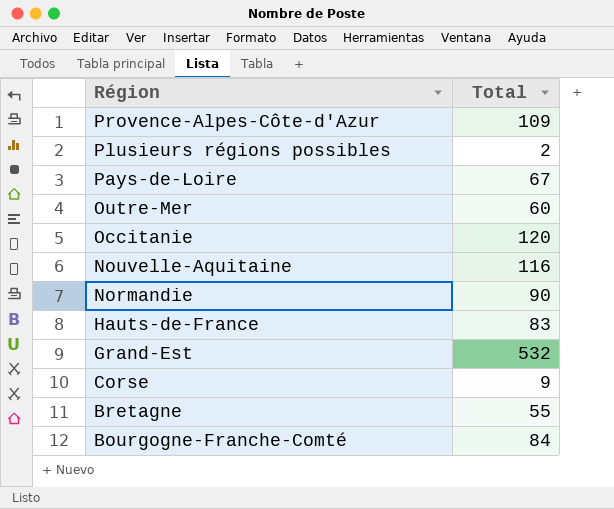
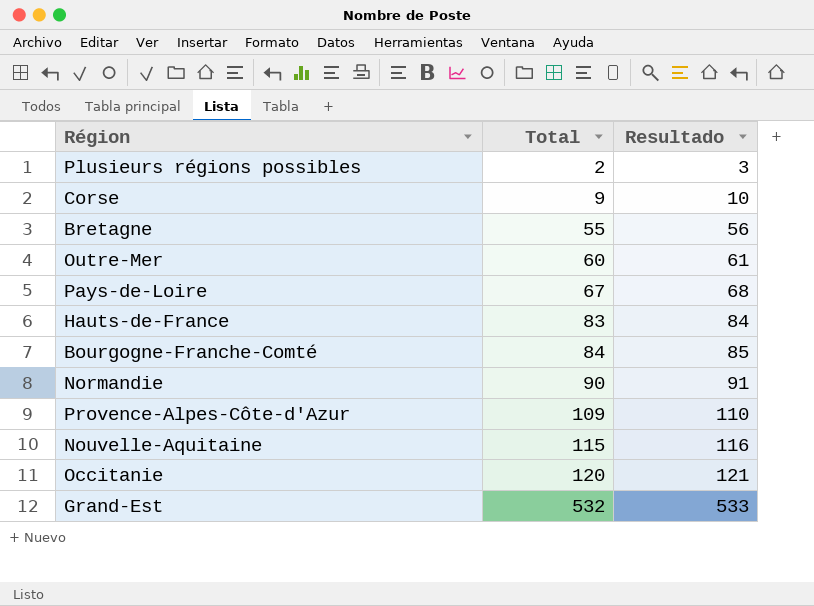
row order: Région descending -> Total ascending
column Resultado | formula: none -> [Total] + 1
Nouvelle-Aquitaine | Total: 116 -> 115

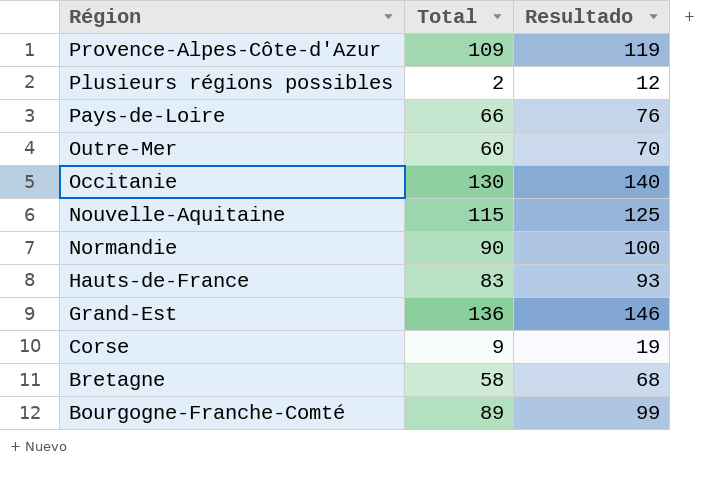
row order: Total ascending -> Région descending
column Resultado | formula: [Total] + 1 -> [Total] + 10
Pays-de-Loire | Total: 67 -> 66
Occitanie | Total: 120 -> 130
Grand-Est | Total: 532 -> 136
Bretagne | Total: 55 -> 58
Bourgogne-Franche-Comté | Total: 84 -> 89

